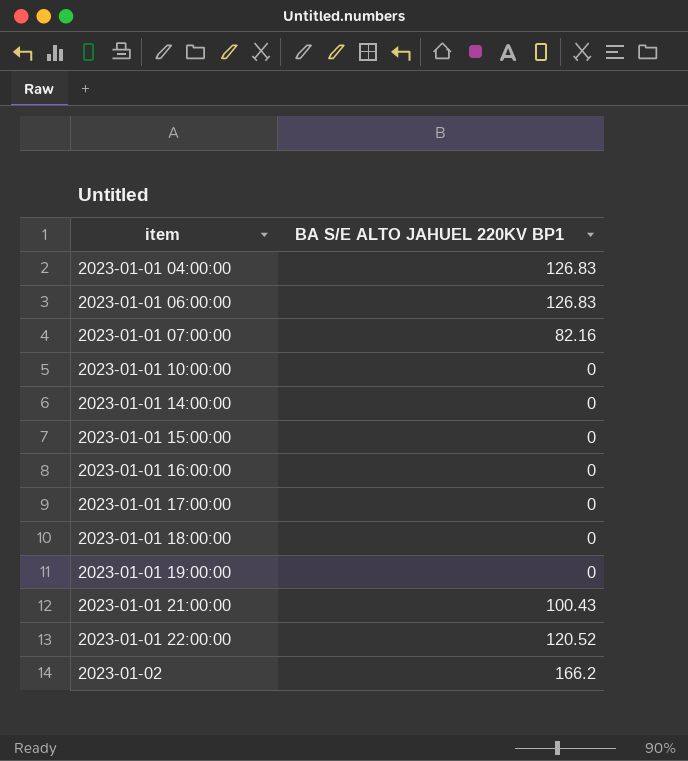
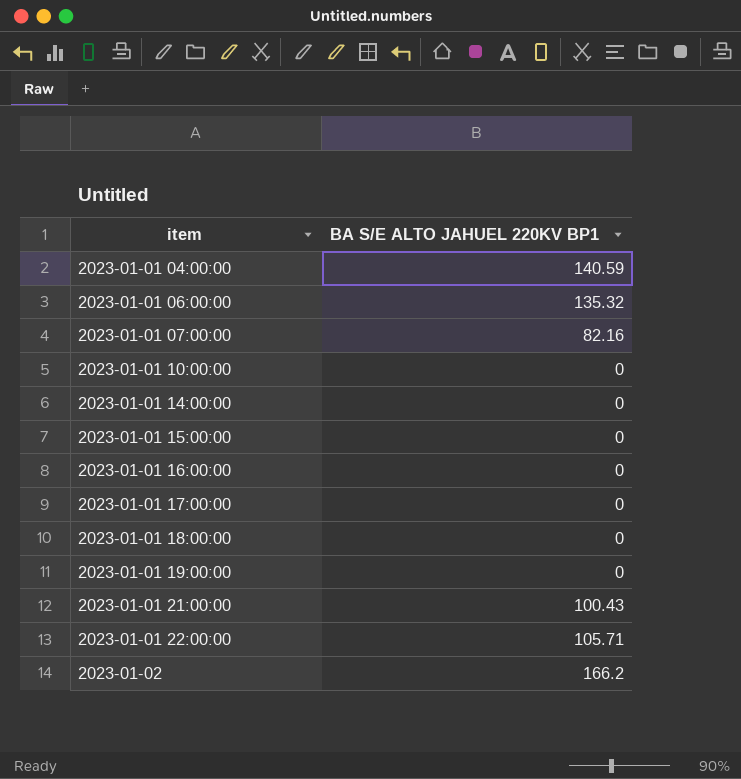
2023-01-01 04:00:00 | BA S/E ALTO JAHUEL 220KV BP1: 126.83 -> 140.59
2023-01-01 06:00:00 | BA S/E ALTO JAHUEL 220KV BP1: 126.83 -> 135.32
2023-01-01 22:00:00 | BA S/E ALTO JAHUEL 220KV BP1: 120.52 -> 105.71

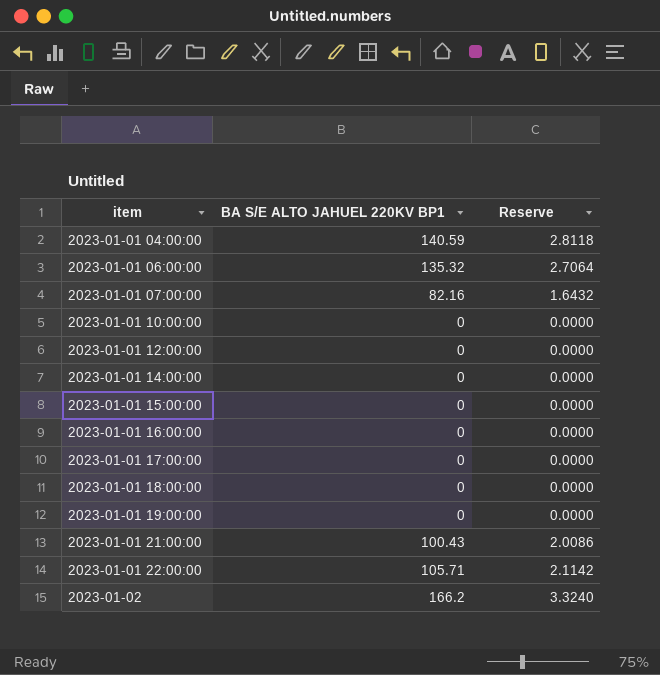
column Reserve | formula: none -> [BA S/E ALTO JAHUEL 220KV BP1] * 0.02
row 2023-01-01 12:00:00: none -> 0 | 0.0000

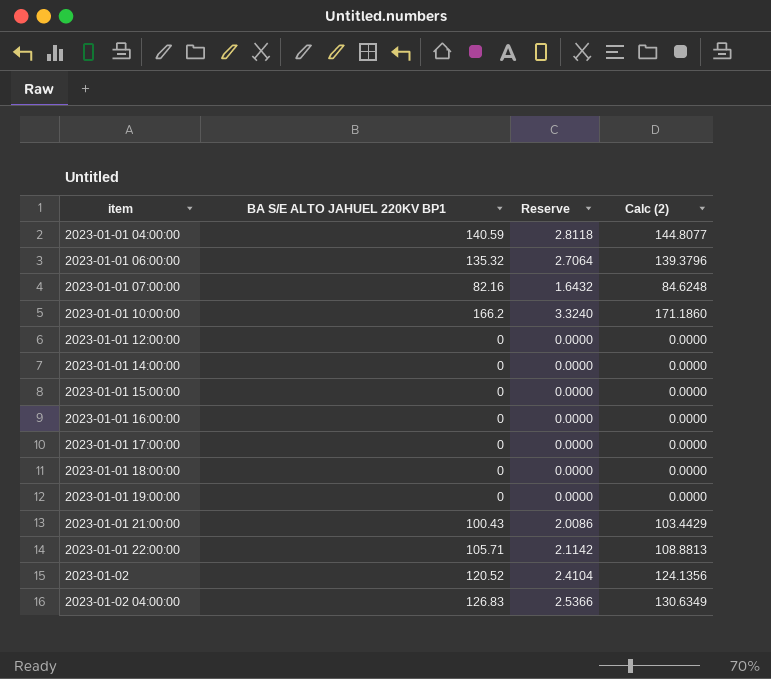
column Calc (2) | formula: none -> [BA S/E ALTO JAHUEL 220KV BP1] * 1.03
2023-01-01 10:00:00 | BA S/E ALTO JAHUEL 220KV BP1: 0 -> 166.2
2023-01-01 10:00:00 | Reserve: 0.0000 -> 3.3240
2023-01-02 | BA S/E ALTO JAHUEL 220KV BP1: 166.2 -> 120.52
2023-01-02 | Reserve: 3.3240 -> 2.4104
row 2023-01-02 04:00:00: none -> 126.83 | 2.5366 | 130.6349

